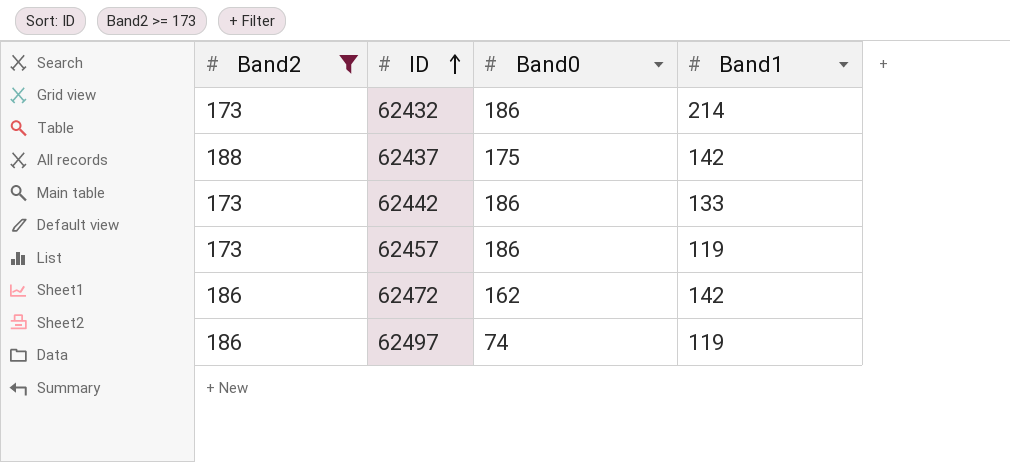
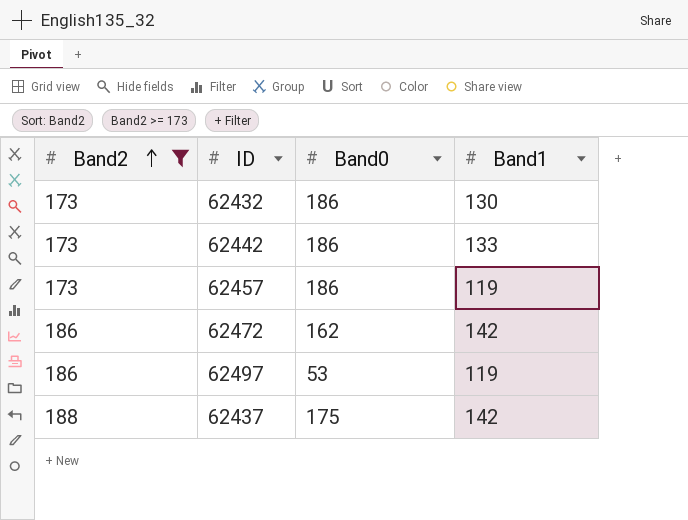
row order: ID ascending -> Band2 ascending
62432 | Band1: 214 -> 130
62497 | Band0: 74 -> 53

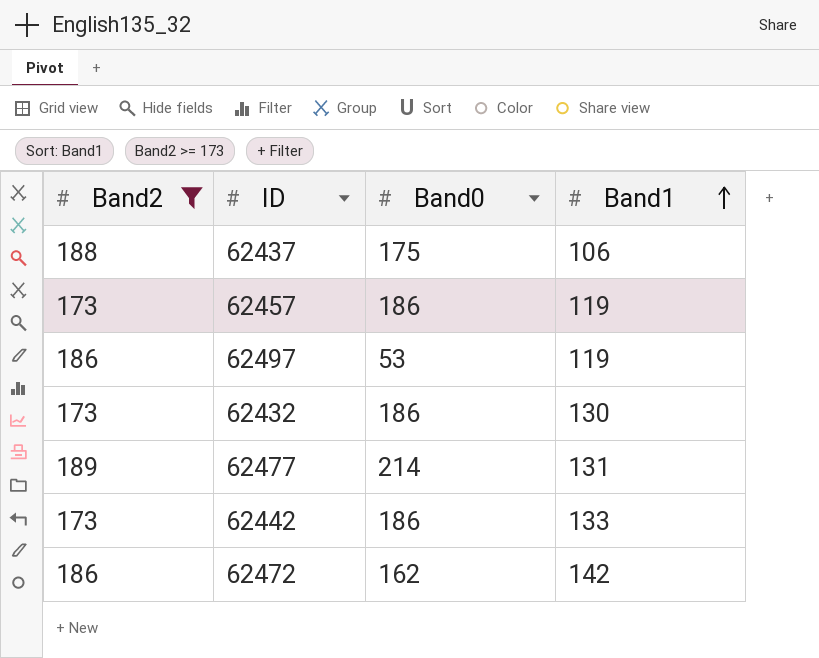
row order: Band2 ascending -> Band1 ascending
62437 | Band1: 142 -> 106
row 62477: none -> 189 | 214 | 131

